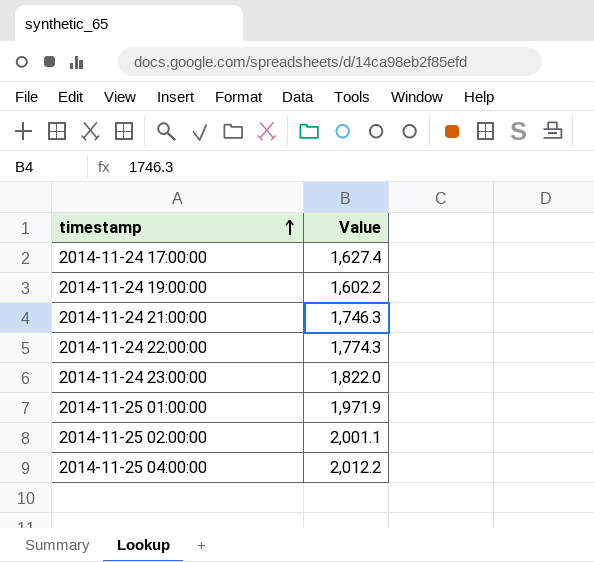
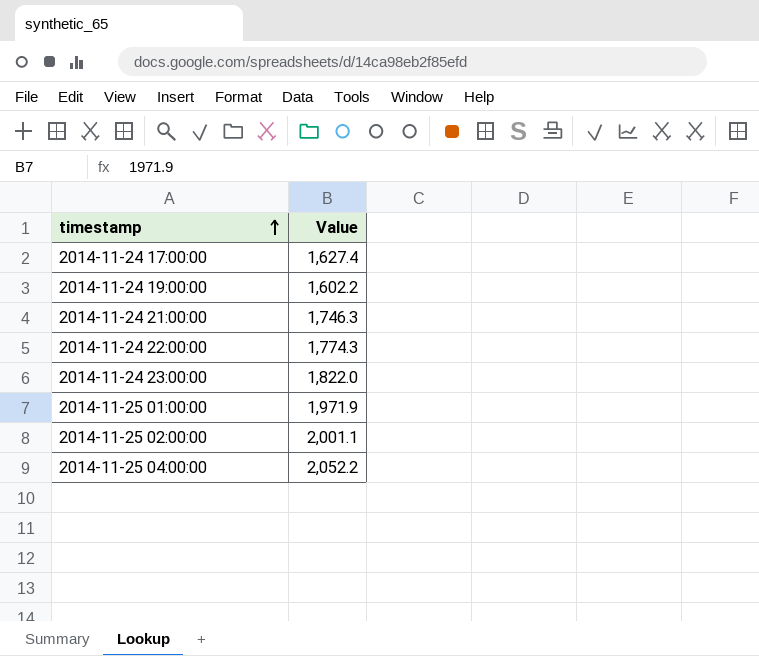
2014-11-25 04:00:00 | Value: 2,012.2 -> 2,052.2

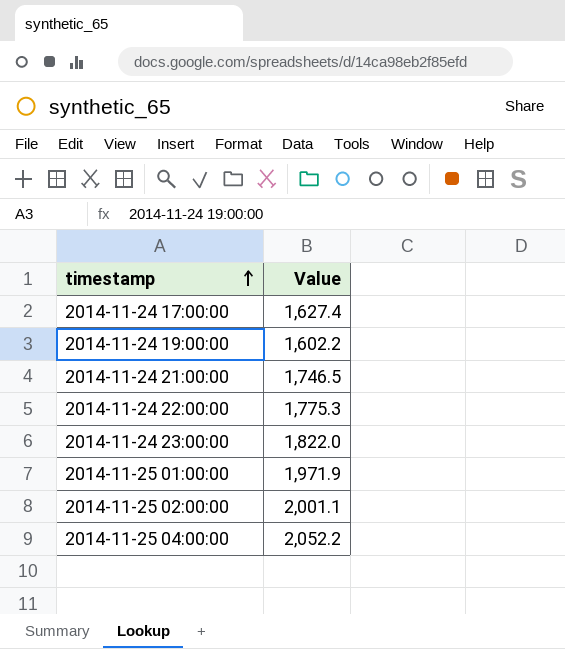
2014-11-24 21:00:00 | Value: 1,746.3 -> 1,746.5
2014-11-24 22:00:00 | Value: 1,774.3 -> 1,775.3

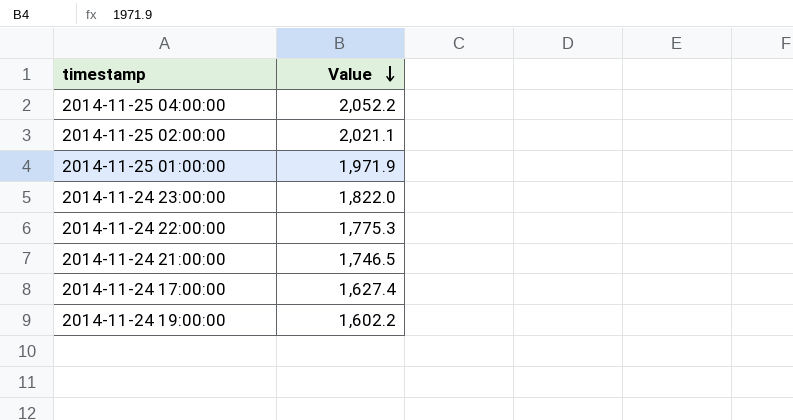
row order: timestamp ascending -> Value descending
2014-11-25 02:00:00 | Value: 2,001.1 -> 2,021.1

